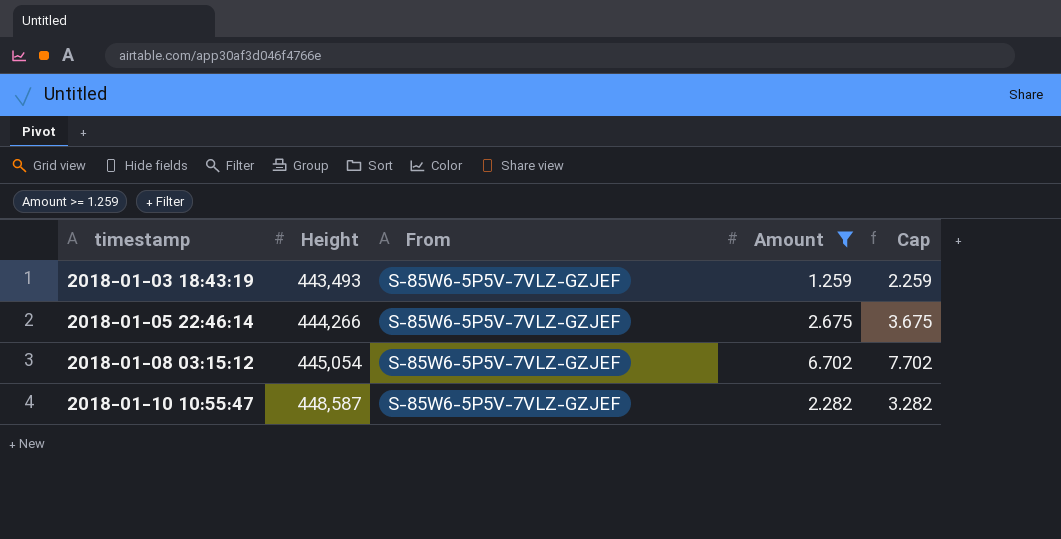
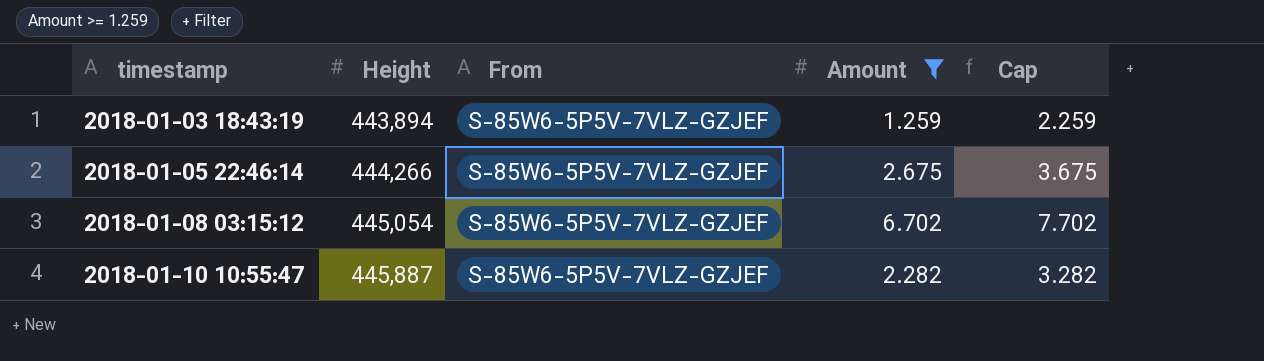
2018-01-03 18:43:19 | Height: 443,493 -> 443,894
2018-01-10 10:55:47 | Height: 448,587 -> 445,887

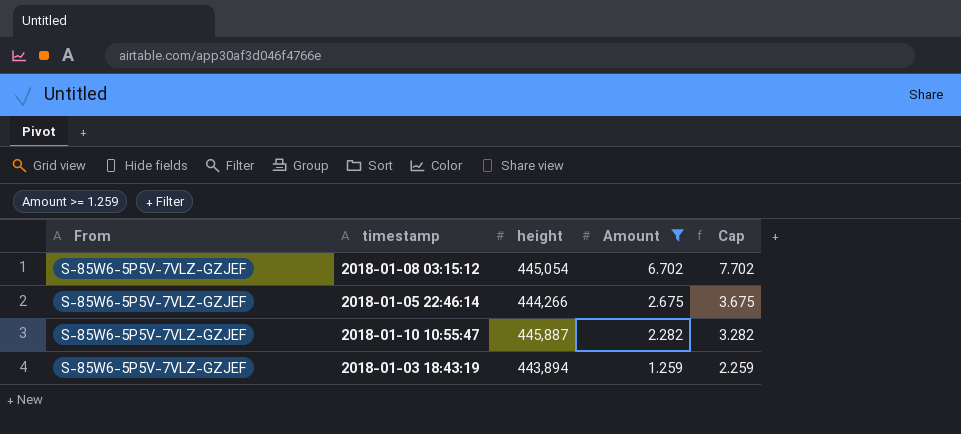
row order: timestamp ascending -> Amount descending
column From | position: 3 -> 1
column name: Height -> height

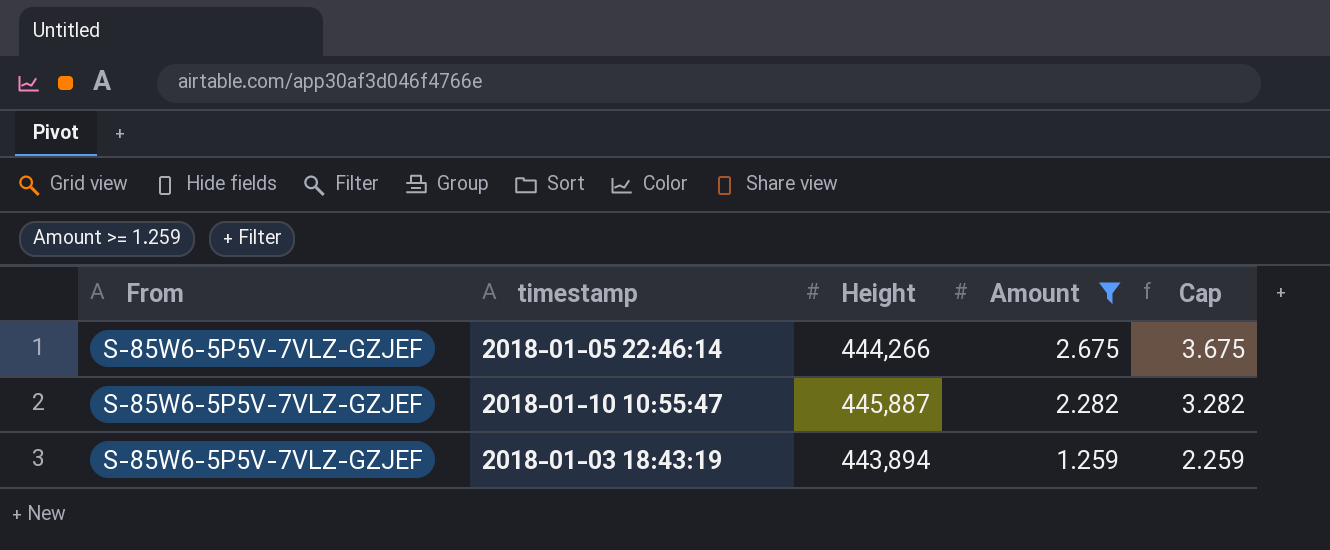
column name: height -> Height
row 2018-01-08 03:15:12: S-85W6-5P5V-7VLZ-GZJEF | 445,054 | 6.702 | 7.702 -> none

